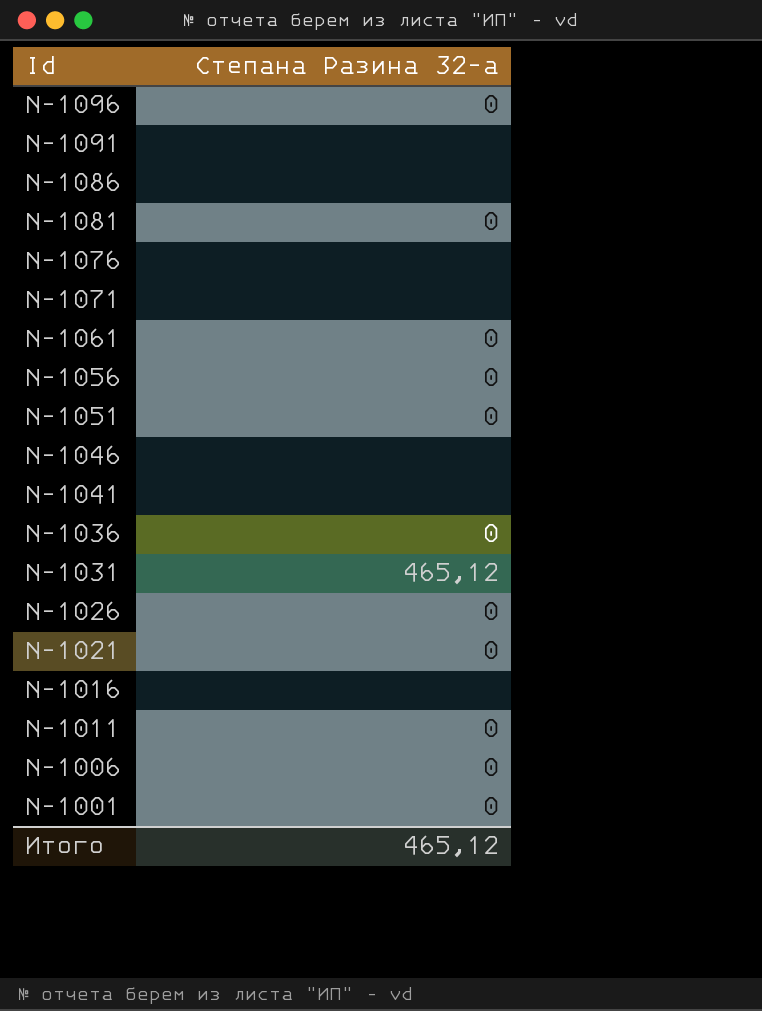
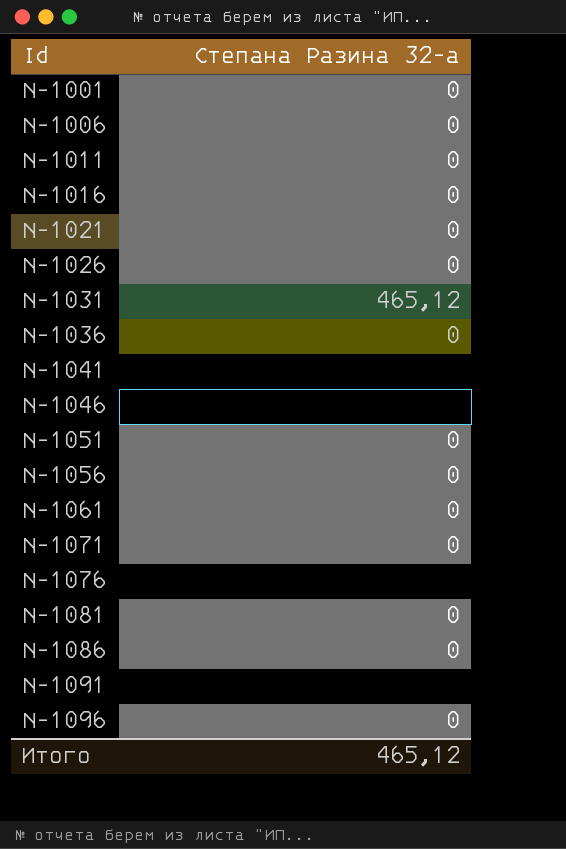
row order: Id descending -> Id ascending
N-1016 | Степана Разина 32-а: none -> 0
N-1071 | Степана Разина 32-а: none -> 0
N-1086 | Степана Разина 32-а: none -> 0

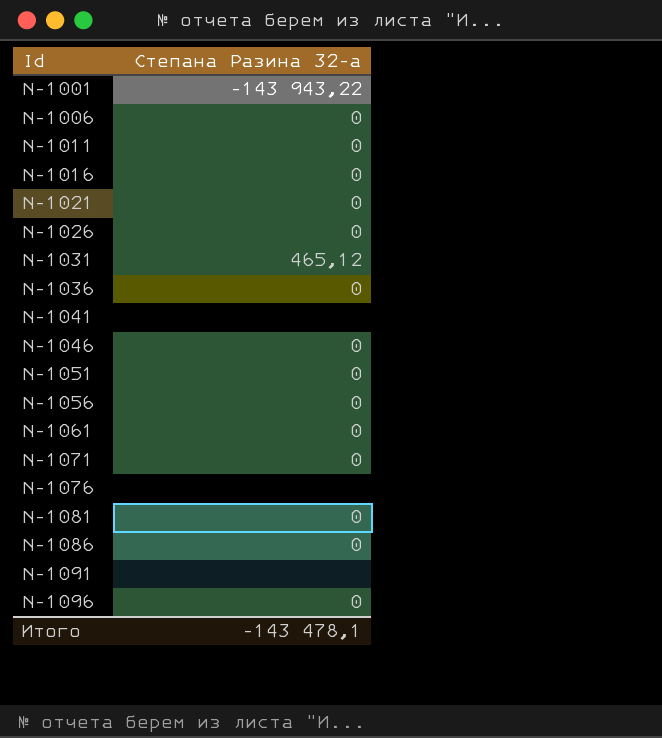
N-1001 | Степана Разина 32-а: 0 -> -143 943,22
N-1046 | Степана Разина 32-а: none -> 0
Итого | Степана Разина 32-а: 465,12 -> -143 478,1

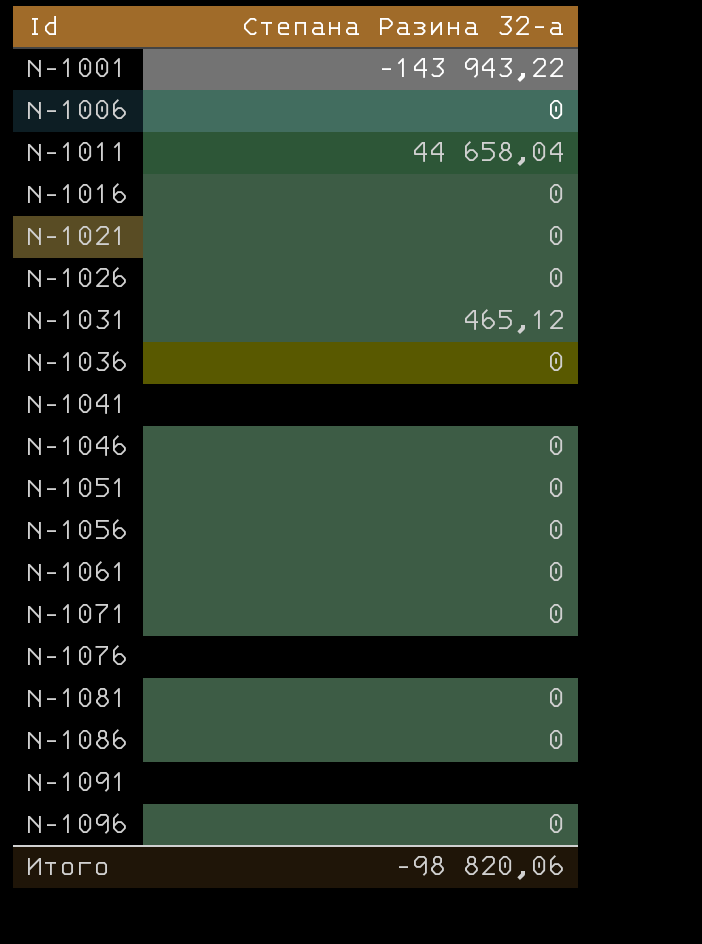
N-1011 | Степана Разина 32-а: 0 -> 44 658,04
Итого | Степана Разина 32-а: -143 478,1 -> -98 820,06

